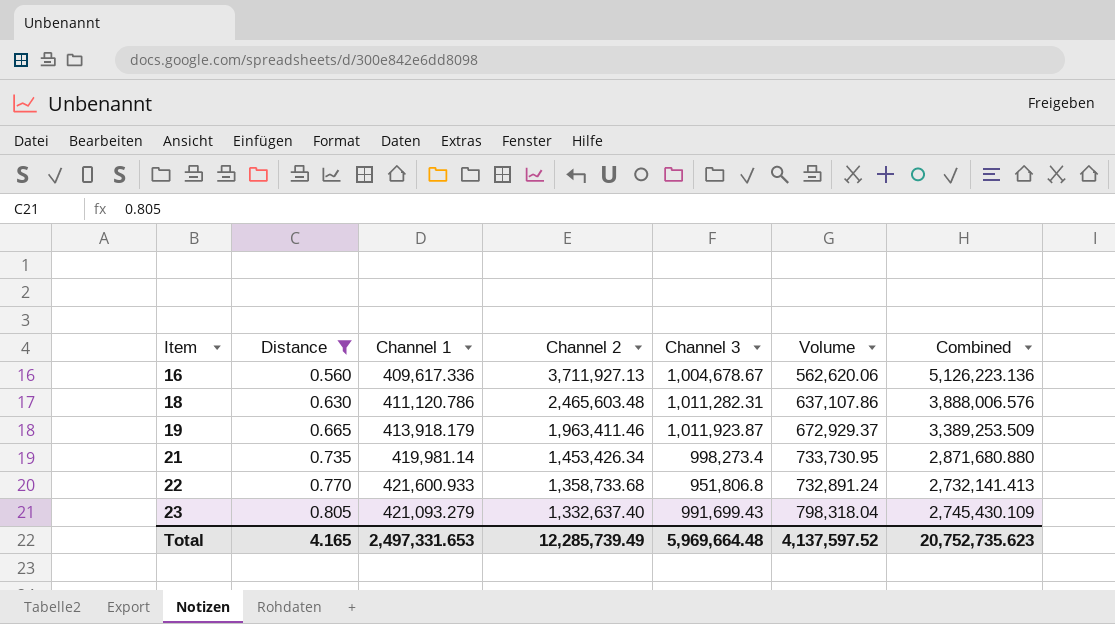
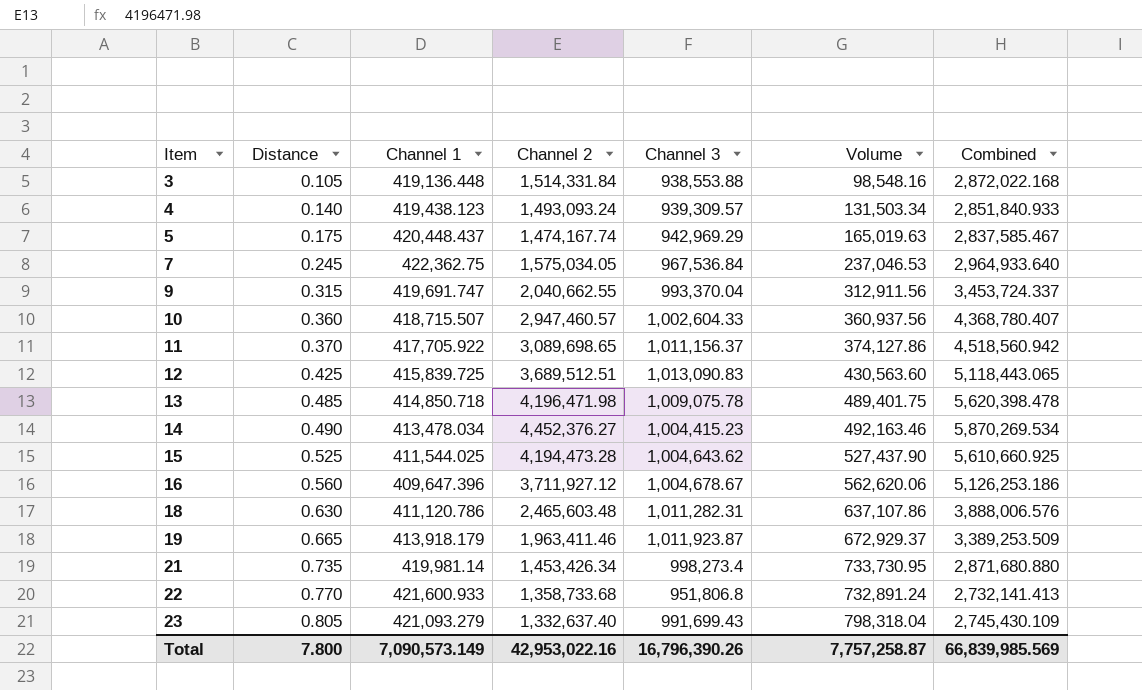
filter: Distance >= 0.560 -> none
16 | Channel 1: 409,617.336 -> 409,647.396
16 | Channel 2: 3,711,927.13 -> 3,711,927.12
16 | Combined: 5,126,223.136 -> 5,126,253.186
Total | Distance: 4.165 -> 7.800
Total | Channel 1: 2,497,331.653 -> 7,090,573.149
Total | Channel 2: 12,285,739.49 -> 42,953,022.16
Total | Channel 3: 5,969,664.48 -> 16,796,390.26
Total | Volume: 4,137,597.52 -> 7,757,258.87
Total | Combined: 20,752,735.623 -> 66,839,985.569

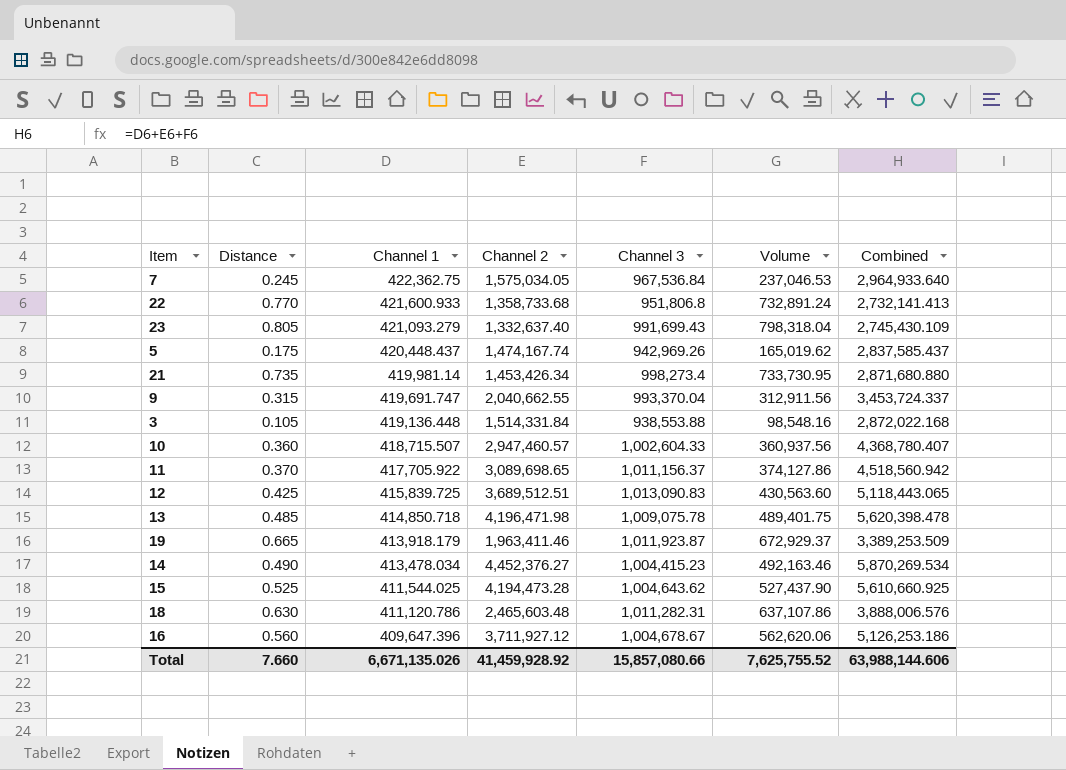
row order: Item ascending -> Channel 1 descending
row 4: 0.140 | 419,438.123 | 1,493,093.24 | 939,309.57 | 131,503.34 | 2,851,840.933 -> none
5 | Channel 3: 942,969.29 -> 942,969.26
5 | Volume: 165,019.63 -> 165,019.62
5 | Combined: 2,837,585.467 -> 2,837,585.437
Total | Distance: 7.800 -> 7.660
Total | Channel 1: 7,090,573.149 -> 6,671,135.026
Total | Channel 2: 42,953,022.16 -> 41,459,928.92
Total | Channel 3: 16,796,390.26 -> 15,857,080.66
Total | Volume: 7,757,258.87 -> 7,625,755.52
Total | Combined: 66,839,985.569 -> 63,988,144.606

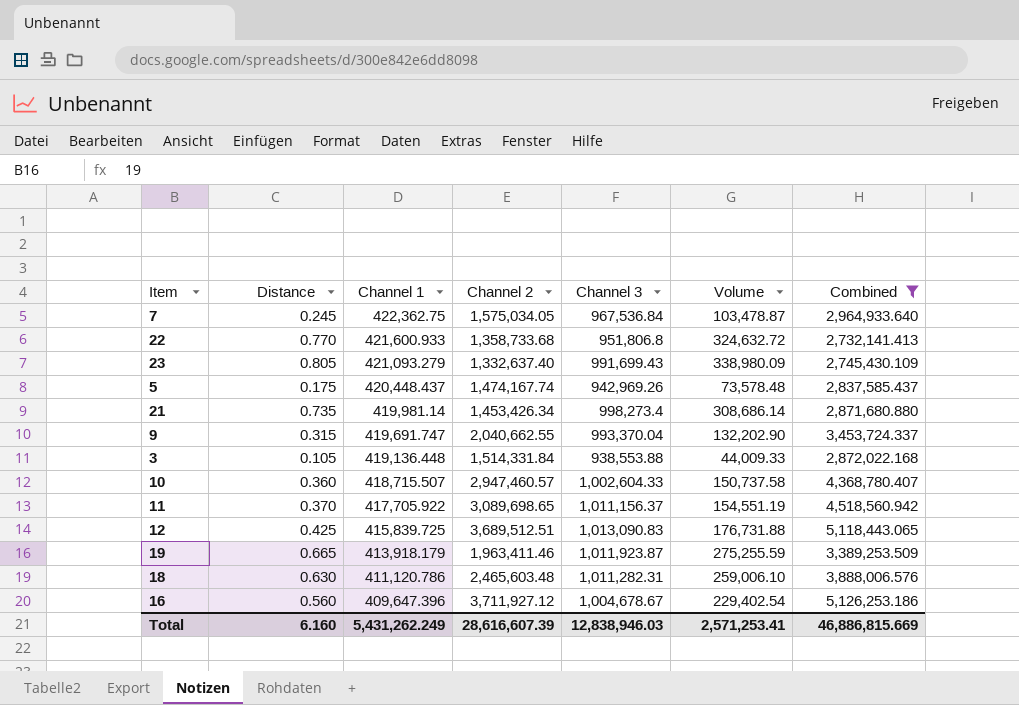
filter: none -> Combined <= 5,126,253.186
column Volume | formula: [Distance] * [Channel 3] -> [Distance] * [Channel 1]
Total | Distance: 7.660 -> 6.160
Total | Channel 1: 6,671,135.026 -> 5,431,262.249
Total | Channel 2: 41,459,928.92 -> 28,616,607.39
Total | Channel 3: 15,857,080.66 -> 12,838,946.03
Total | Volume: 7,625,755.52 -> 2,571,253.41
Total | Combined: 63,988,144.606 -> 46,886,815.669

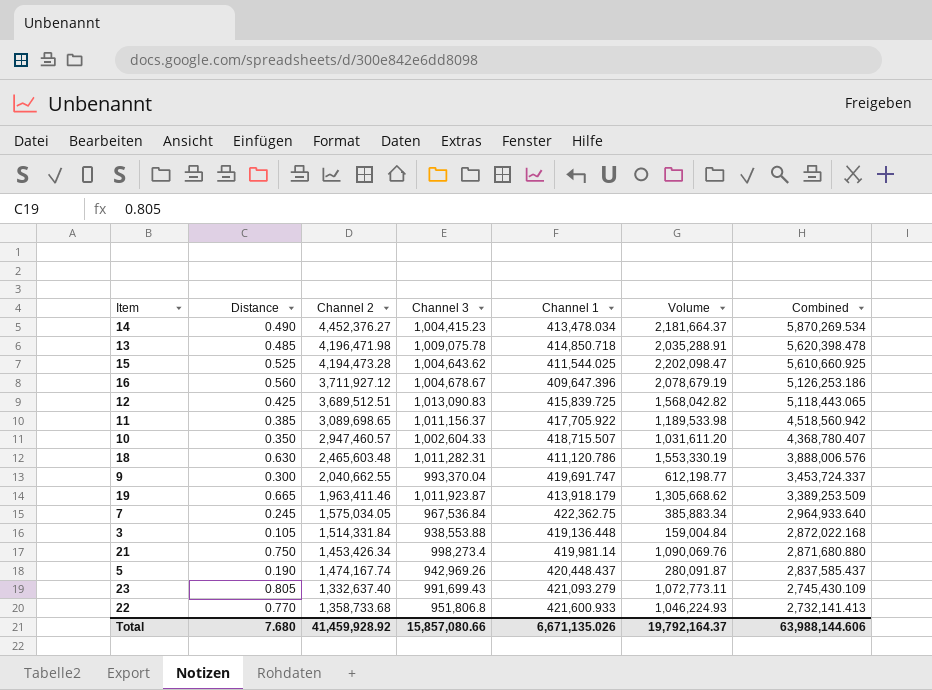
filter: Combined <= 5,126,253.186 -> none
row order: Channel 1 descending -> Combined descending
column Channel 1 | position: 3 -> 5
column Volume | formula: [Distance] * [Channel 1] -> [Distance] * [Channel 2]
11 | Distance: 0.370 -> 0.385
10 | Distance: 0.360 -> 0.350
9 | Distance: 0.315 -> 0.300
21 | Distance: 0.735 -> 0.750
5 | Distance: 0.175 -> 0.190
Total | Distance: 6.160 -> 7.680
Total | Channel 2: 28,616,607.39 -> 41,459,928.92
Total | Channel 3: 12,838,946.03 -> 15,857,080.66
Total | Channel 1: 5,431,262.249 -> 6,671,135.026
Total | Volume: 2,571,253.41 -> 19,792,164.37
Total | Combined: 46,886,815.669 -> 63,988,144.606

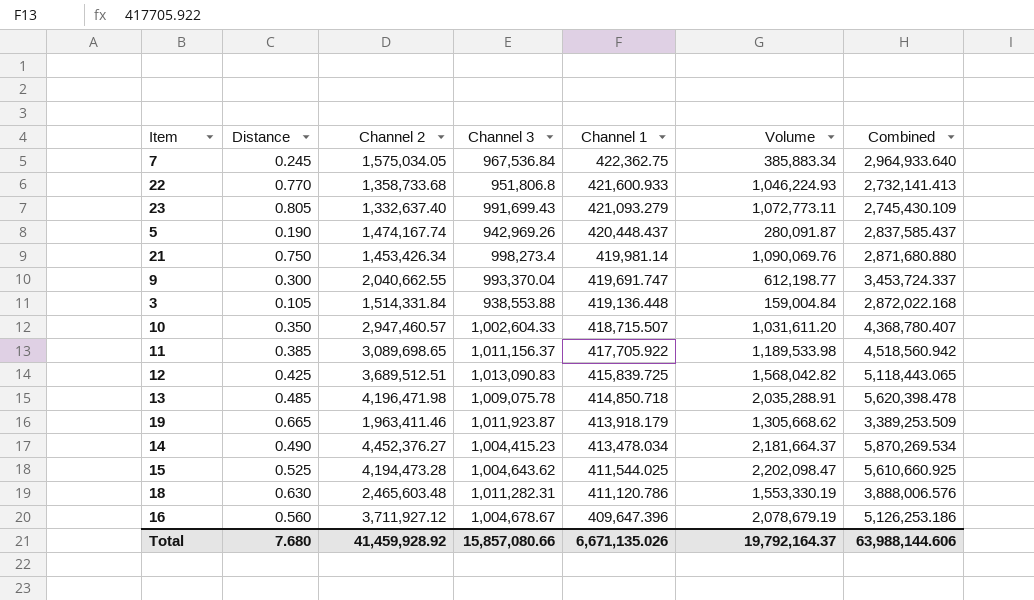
row order: Combined descending -> Channel 1 descending

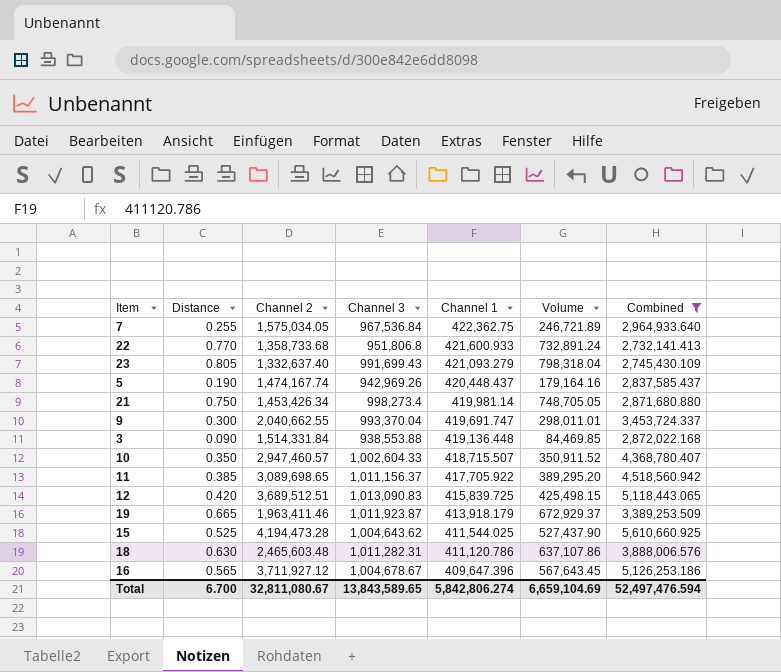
filter: none -> Combined <= 5,610,660.925
column Volume | formula: [Distance] * [Channel 2] -> [Distance] * [Channel 3]
7 | Distance: 0.245 -> 0.255
3 | Distance: 0.105 -> 0.090
12 | Distance: 0.425 -> 0.420
16 | Distance: 0.560 -> 0.565
Total | Distance: 7.680 -> 6.700
Total | Channel 2: 41,459,928.92 -> 32,811,080.67
Total | Channel 3: 15,857,080.66 -> 13,843,589.65
Total | Channel 1: 6,671,135.026 -> 5,842,806.274
Total | Volume: 19,792,164.37 -> 6,659,104.69
Total | Combined: 63,988,144.606 -> 52,497,476.594

